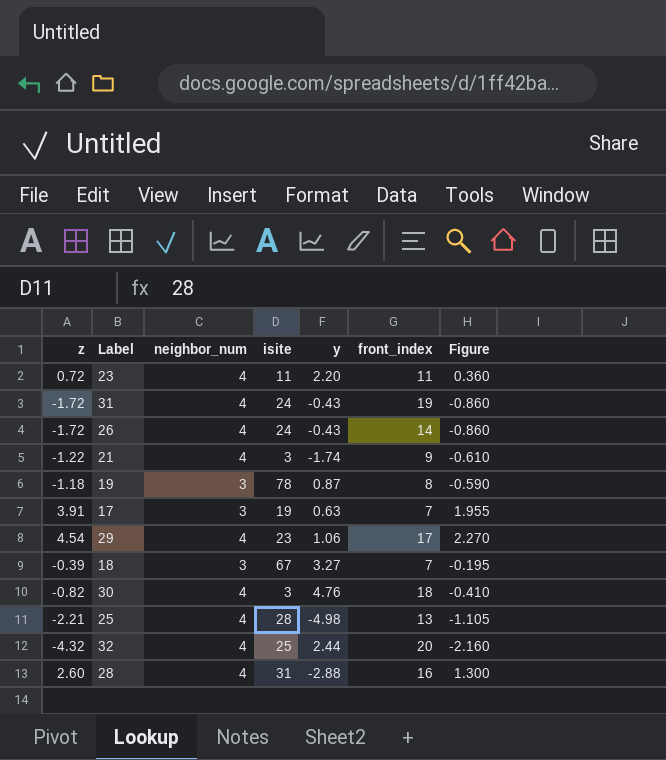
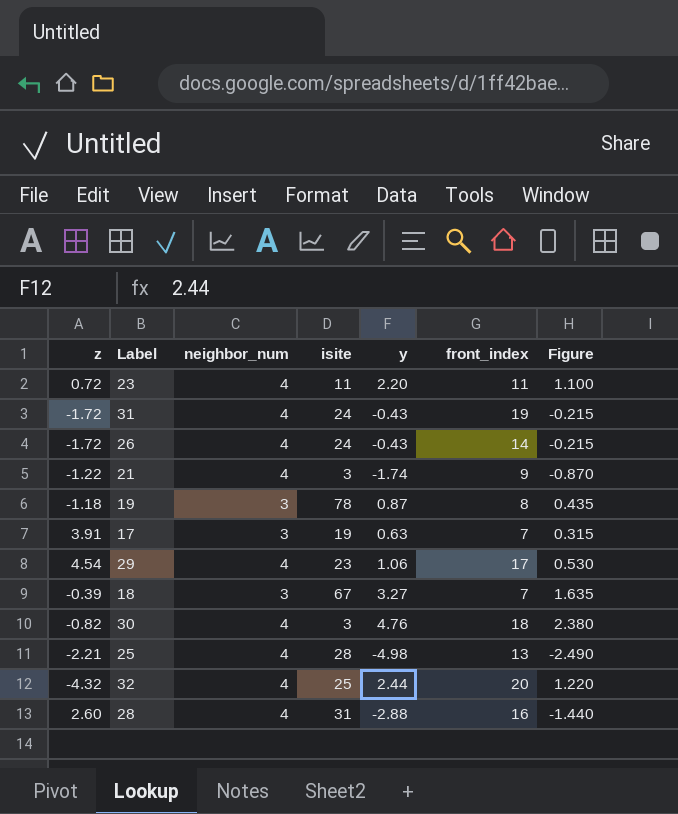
column Figure | formula: [z] * 0.5 -> [y] * 0.5

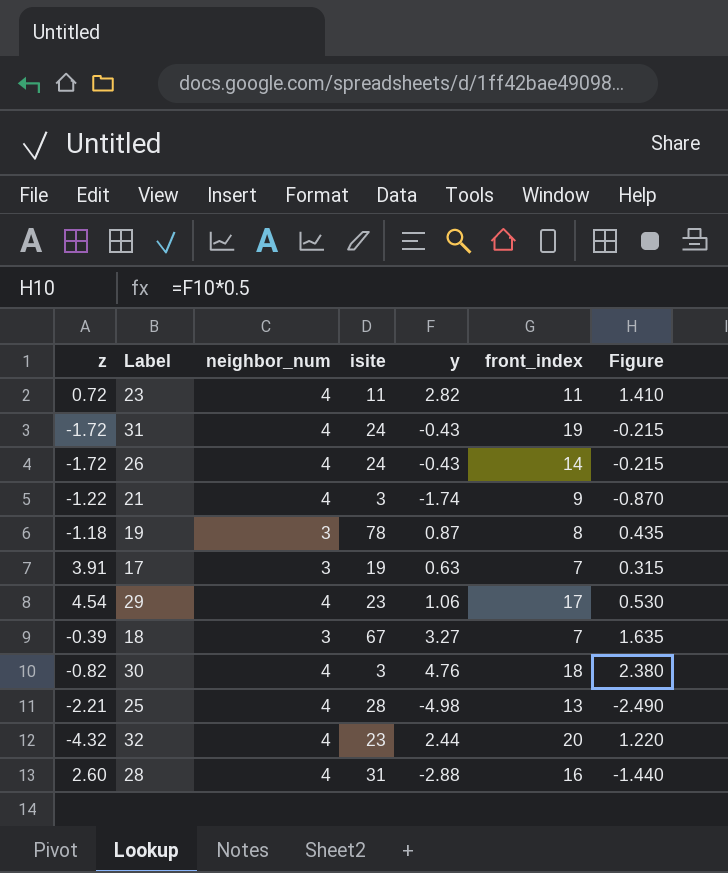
23 | y: 2.20 -> 2.82
23 | Figure: 1.100 -> 1.410
32 | isite: 25 -> 23

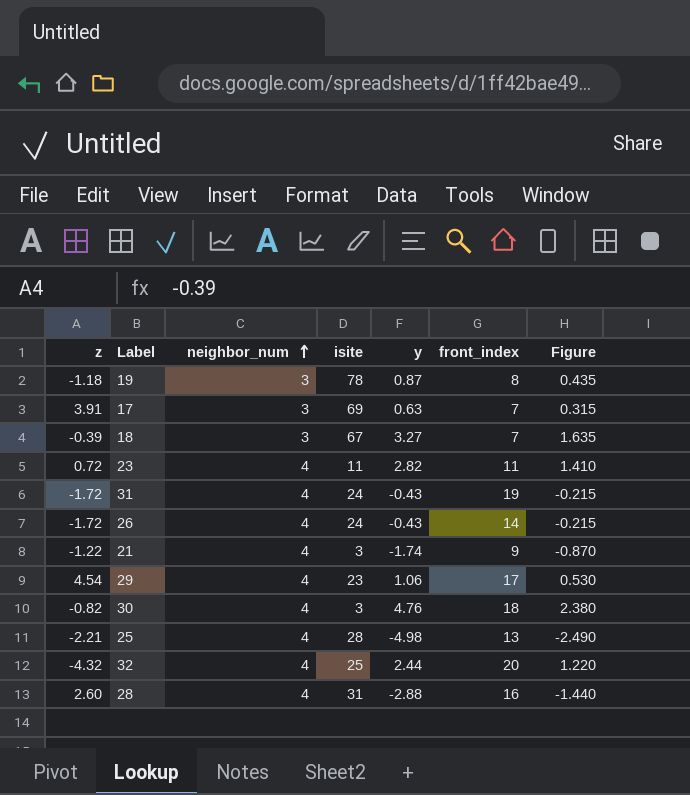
row order: none -> neighbor_num ascending
17 | isite: 19 -> 69
32 | isite: 23 -> 25

